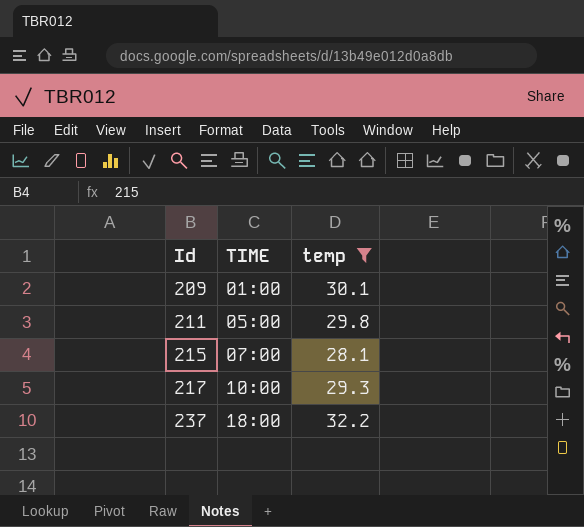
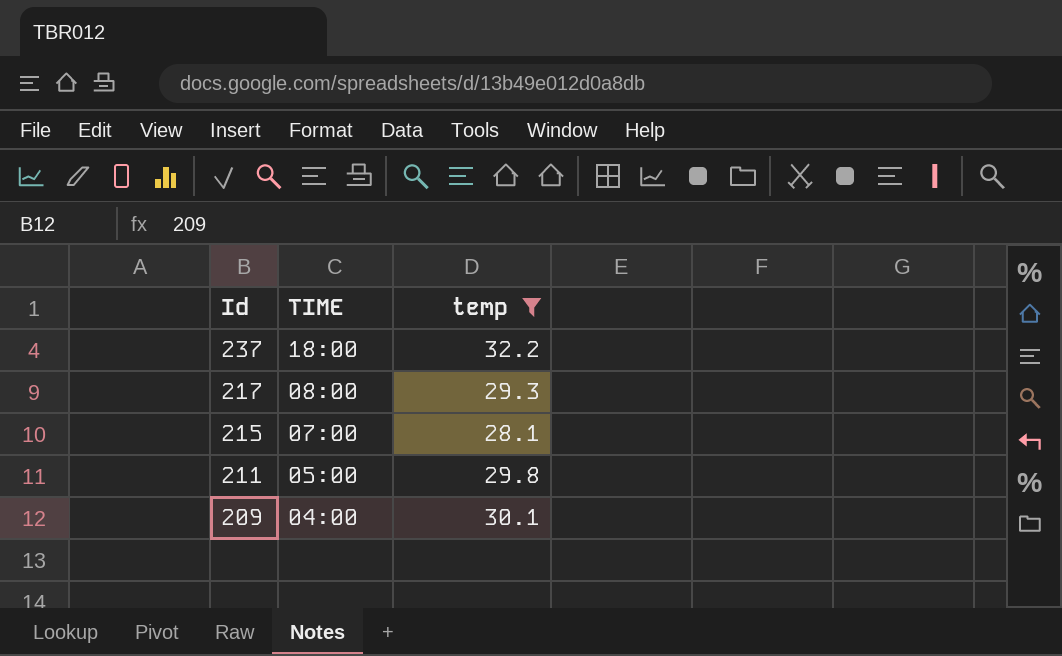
row order: Id ascending -> Id descending
217 | TIME: 10:00 -> 08:00
209 | TIME: 01:00 -> 04:00

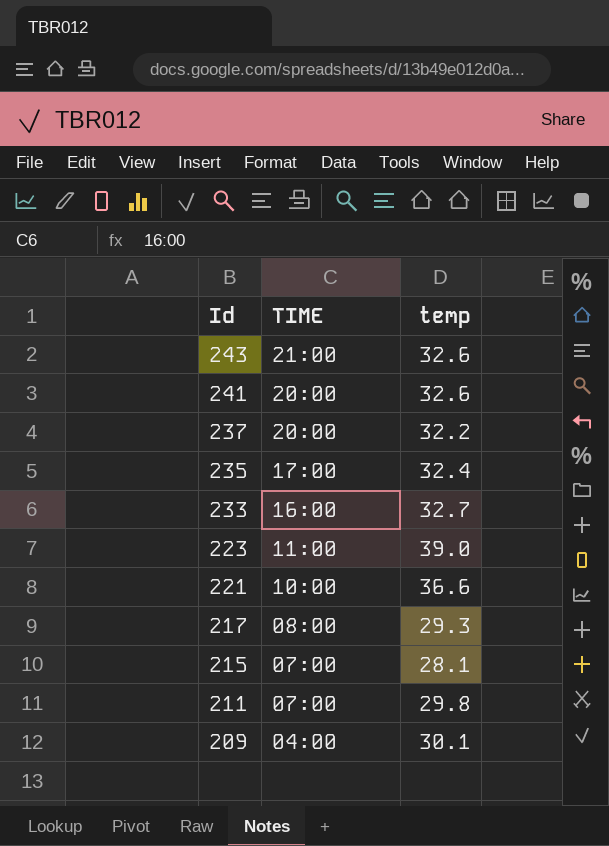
filter: temp <= 32.2 -> none
237 | TIME: 18:00 -> 20:00
211 | TIME: 05:00 -> 07:00

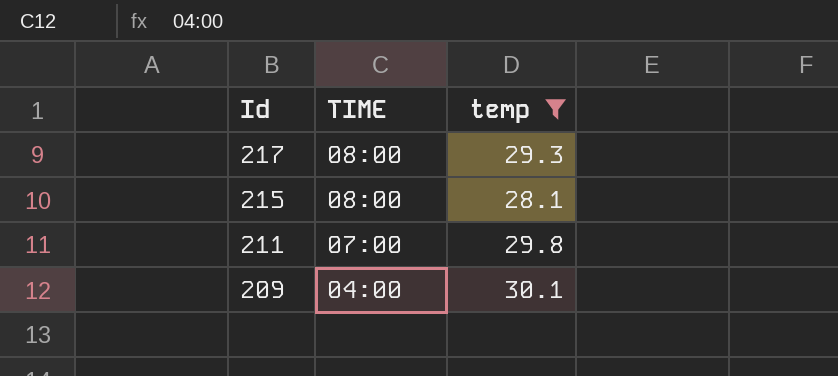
filter: none -> temp <= 30.1
215 | TIME: 07:00 -> 08:00

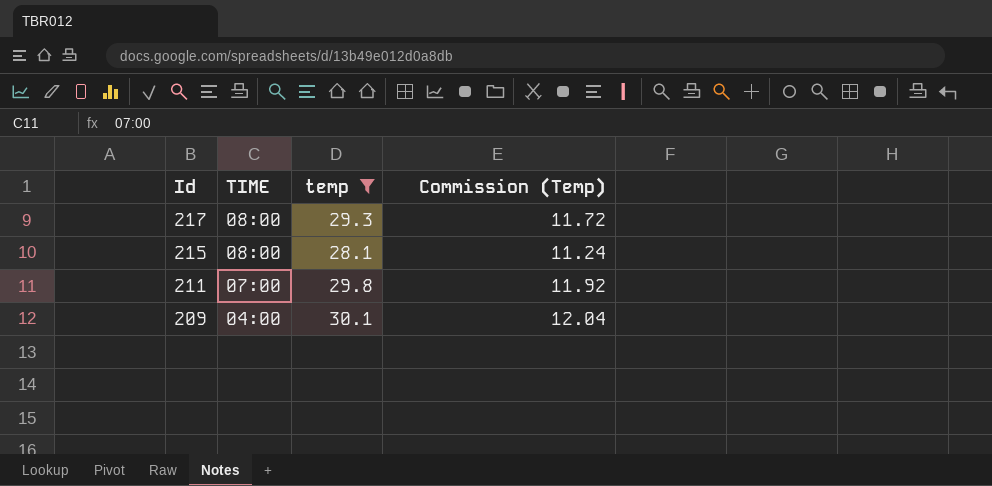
column Commission (Temp) | formula: none -> [temp] * 0.4

